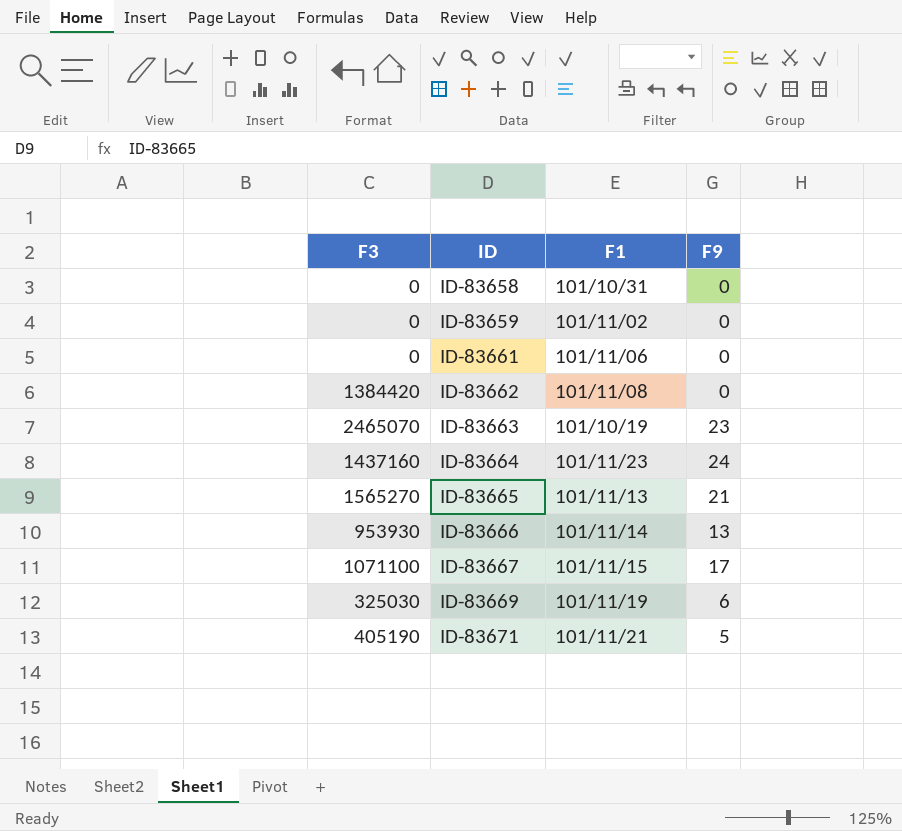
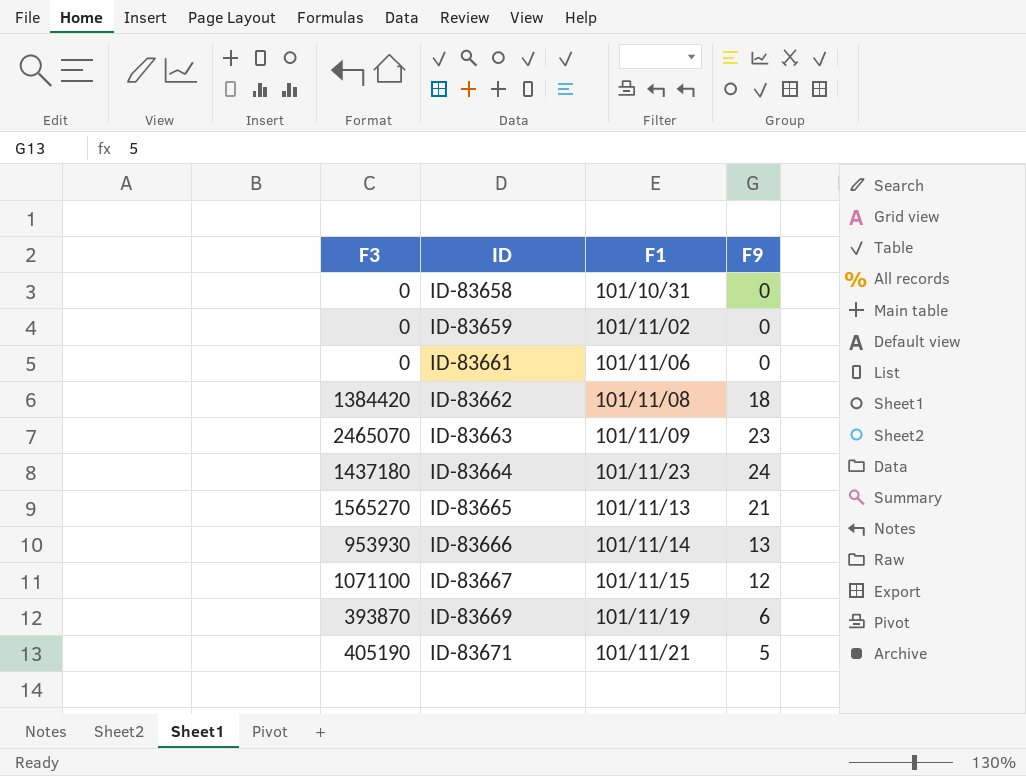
ID-83662 | F9: 0 -> 18
ID-83663 | F1: 101/10/19 -> 101/11/09
ID-83664 | F3: 1437160 -> 1437180
ID-83667 | F9: 17 -> 12
ID-83669 | F3: 325030 -> 393870

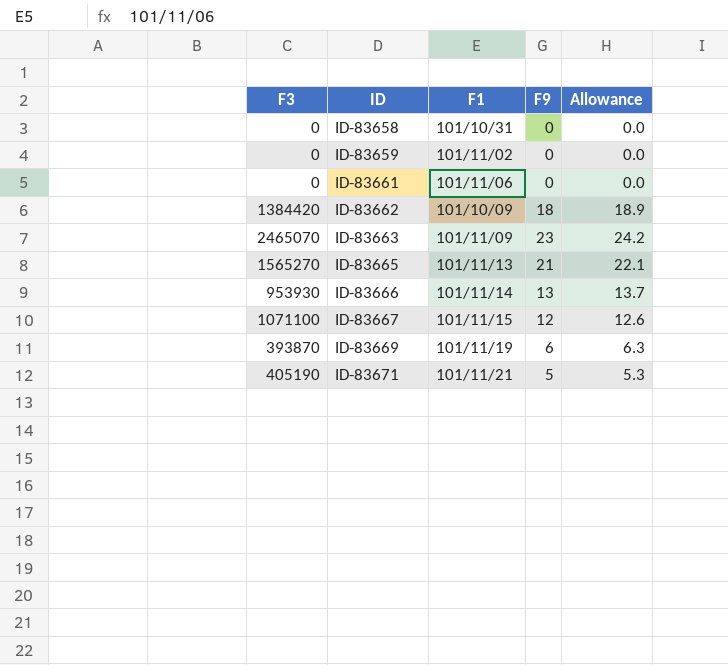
column Allowance | formula: none -> [F9] * 1.05
row ID-83664: 1437180 | 101/11/23 | 24 -> none
ID-83662 | F1: 101/11/08 -> 101/10/09

